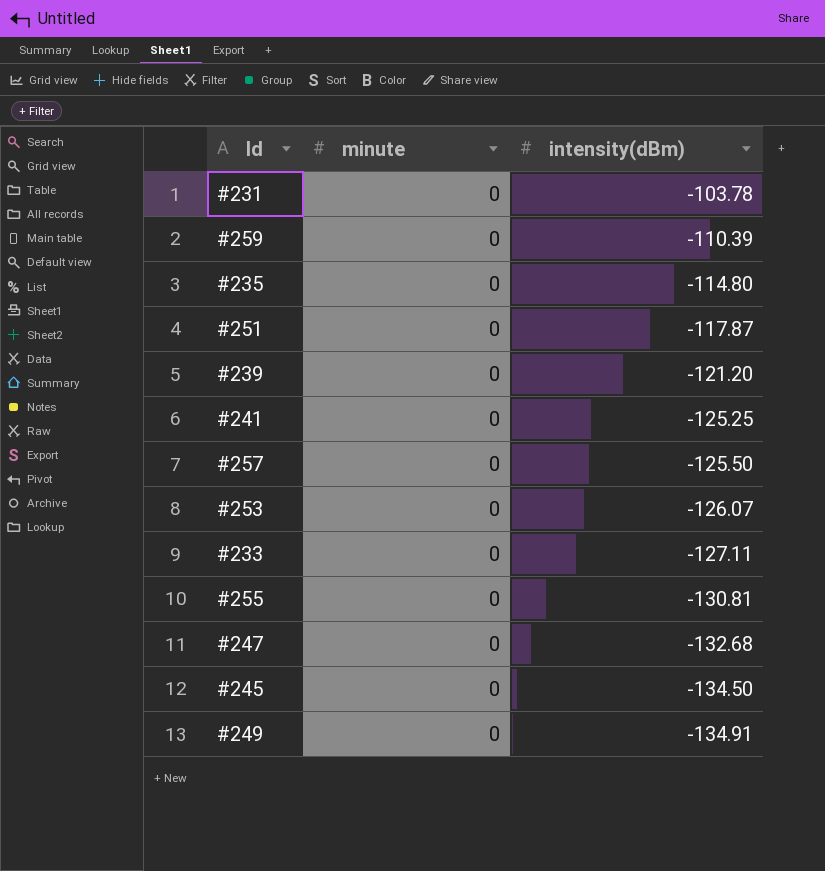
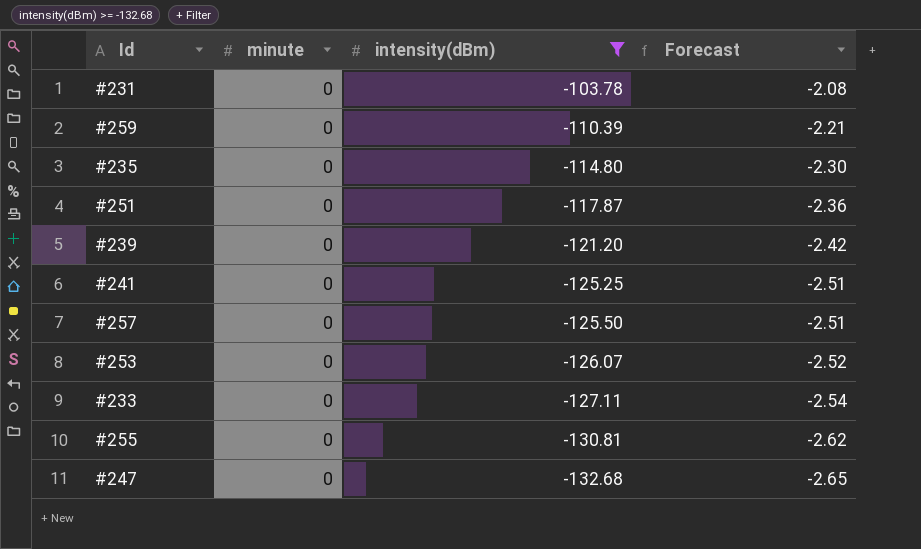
filter: none -> intensity(dBm) >= -132.68
column Forecast | formula: none -> [intensity(dBm)] * 0.02

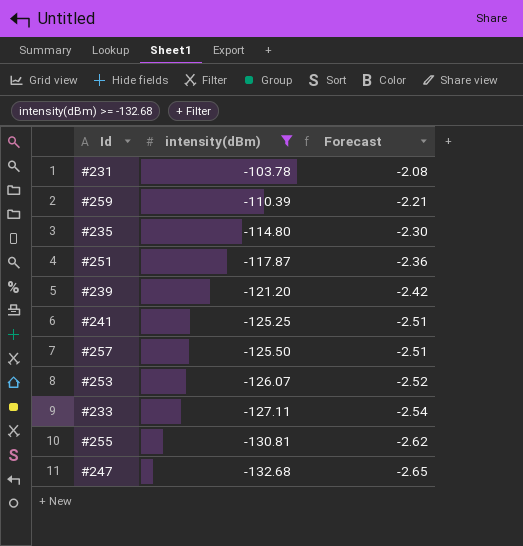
column minute | position: 2 -> none

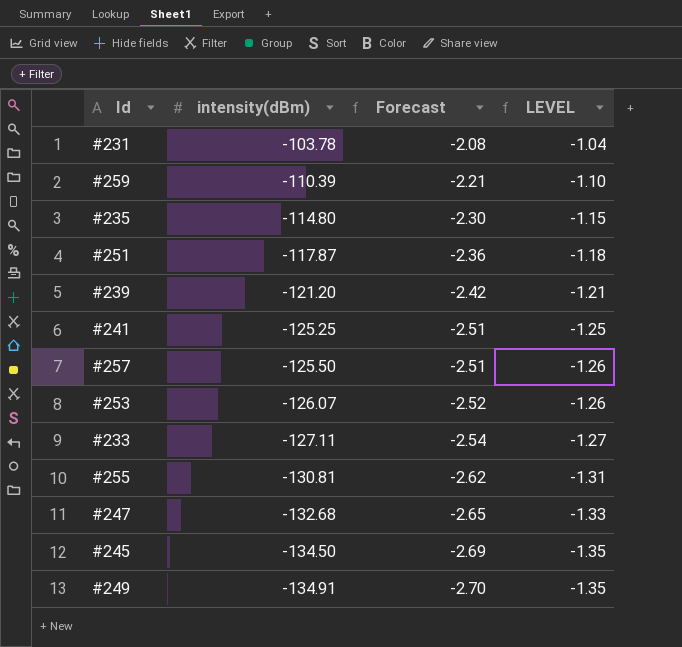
filter: intensity(dBm) >= -132.68 -> none
column LEVEL | formula: none -> [intensity(dBm)] * 0.01

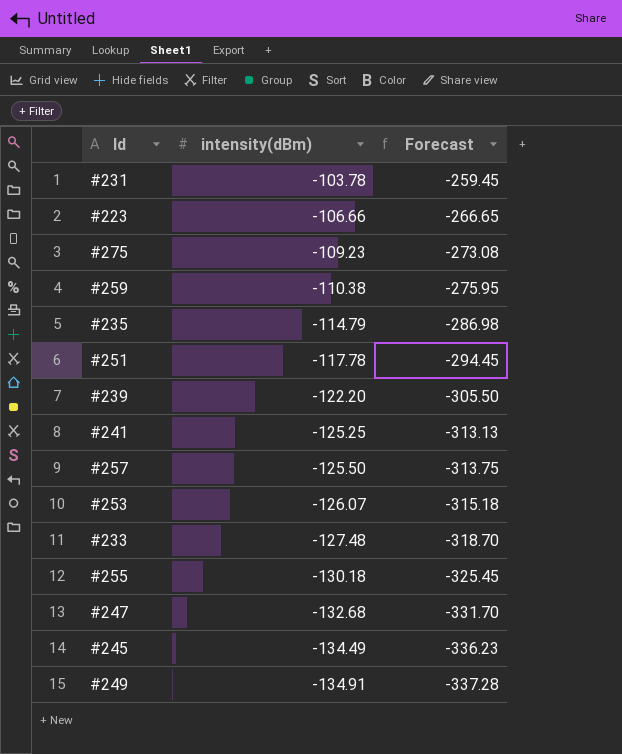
column LEVEL | formula: [intensity(dBm)] * 0.01 -> none
column Forecast | formula: [intensity(dBm)] * 0.02 -> [intensity(dBm)] * 2.5
row #223: none -> -106.66 | -266.65
row #275: none -> -109.23 | -273.08
#259 | intensity(dBm): -110.39 -> -110.38
#235 | intensity(dBm): -114.80 -> -114.79
#251 | intensity(dBm): -117.87 -> -117.78
#239 | intensity(dBm): -121.20 -> -122.20
#233 | intensity(dBm): -127.11 -> -127.48
#255 | intensity(dBm): -130.81 -> -130.18
#245 | intensity(dBm): -134.50 -> -134.49

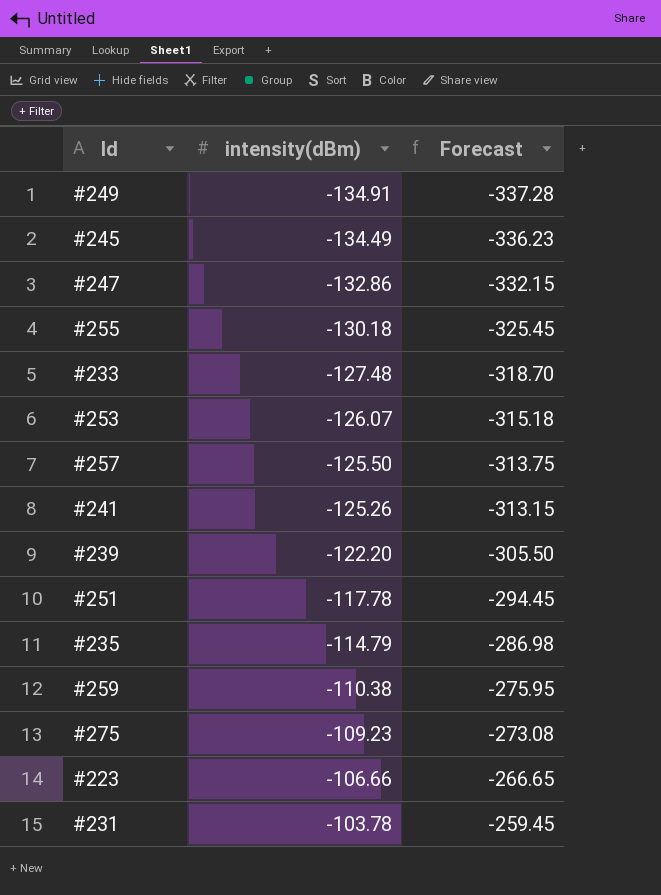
row order: intensity(dBm) descending -> intensity(dBm) ascending
#247 | intensity(dBm): -132.68 -> -132.86
#247 | Forecast: -331.70 -> -332.15
#241 | intensity(dBm): -125.25 -> -125.26
#241 | Forecast: -313.13 -> -313.15

